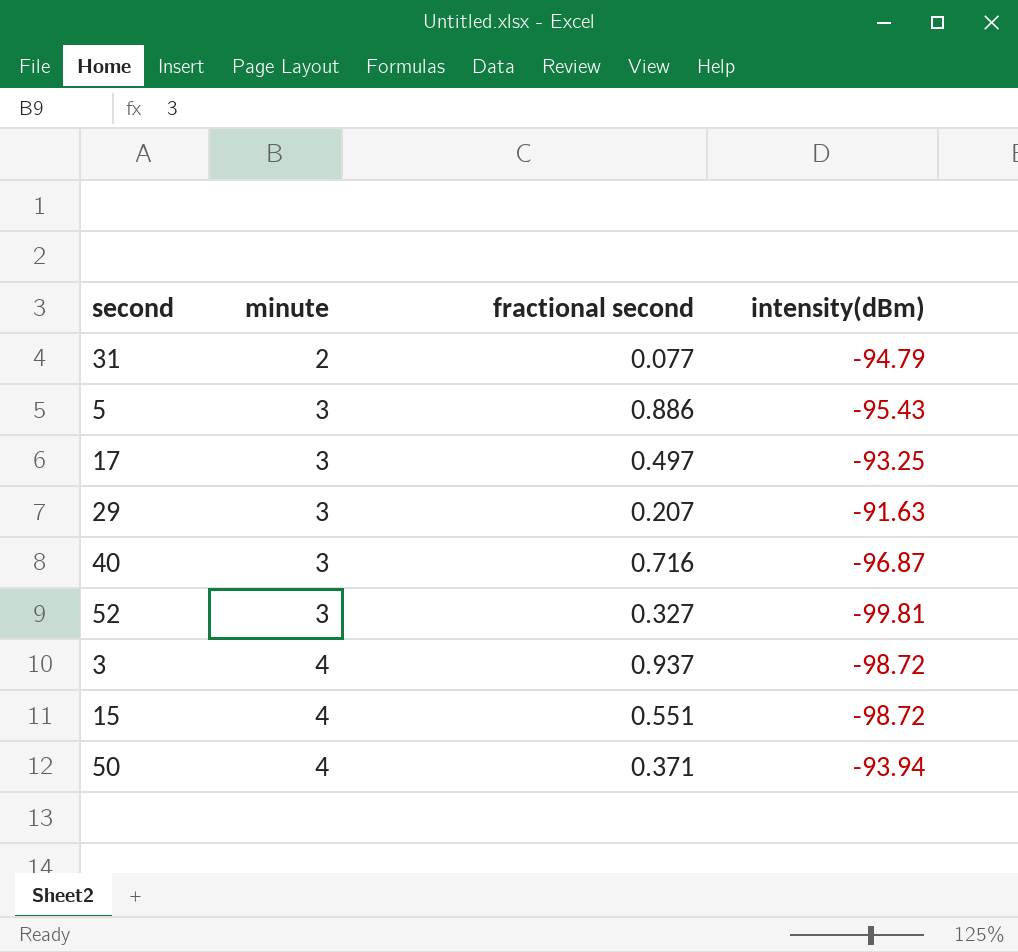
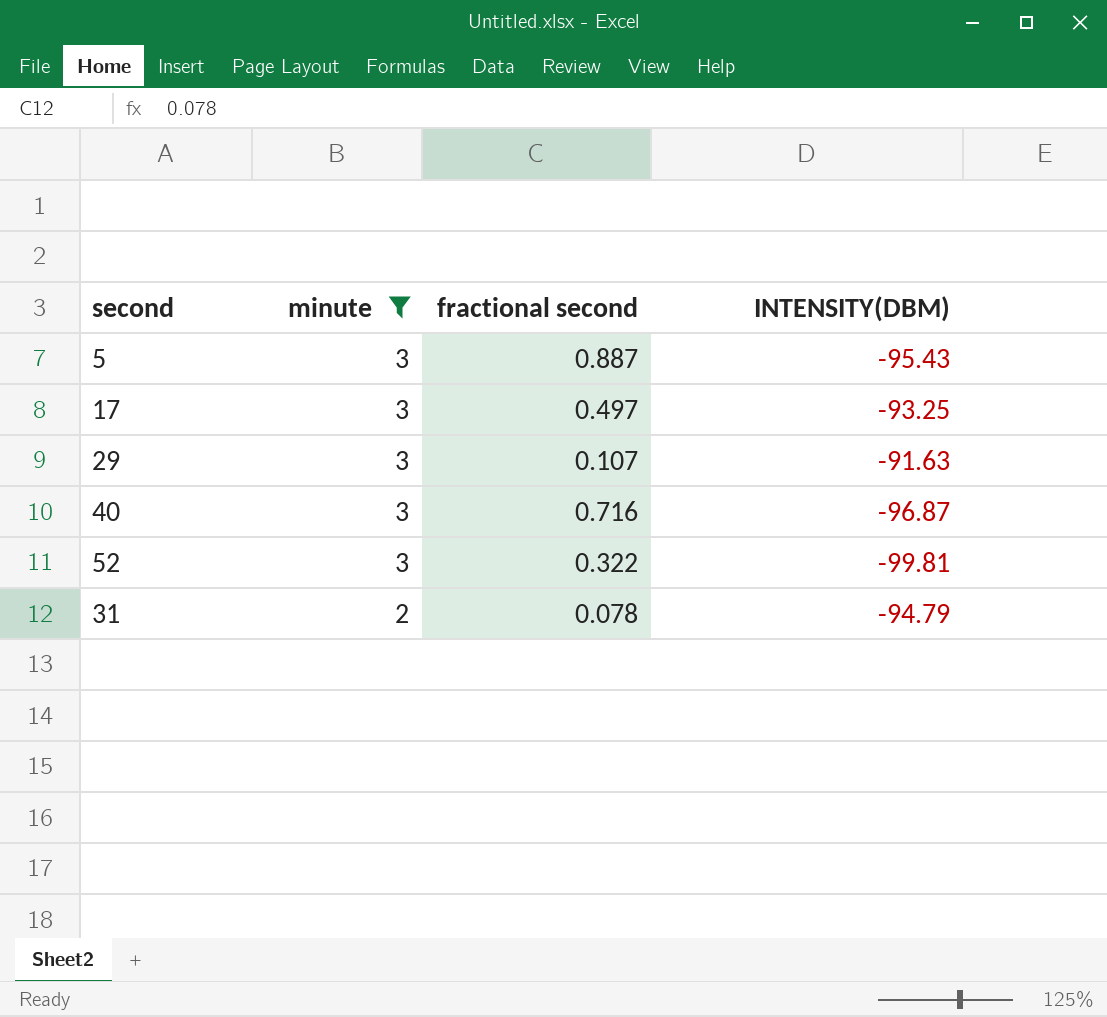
filter: none -> minute != 4
row order: minute ascending -> minute descending
column name: intensity(dBm) -> INTENSITY(DBM)
5 | fractional second: 0.886 -> 0.887
29 | fractional second: 0.207 -> 0.107
52 | fractional second: 0.327 -> 0.322
31 | fractional second: 0.077 -> 0.078

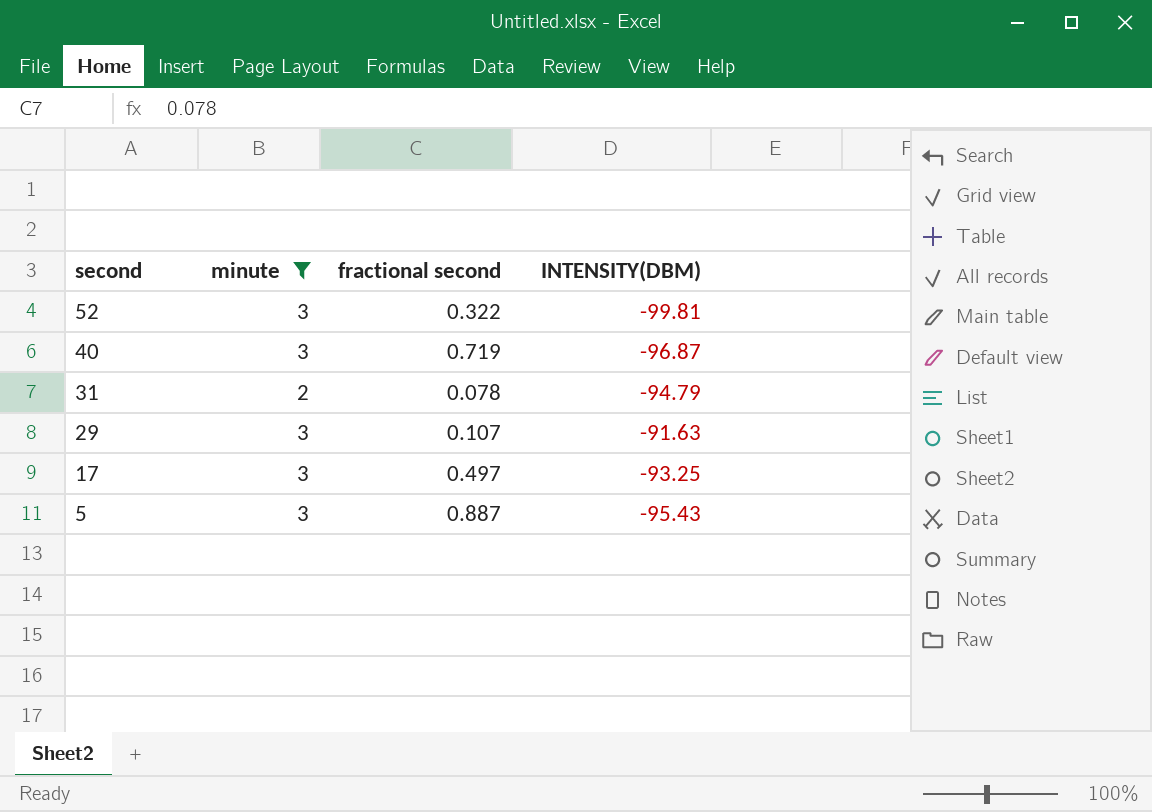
row order: minute descending -> second descending
40 | fractional second: 0.716 -> 0.719

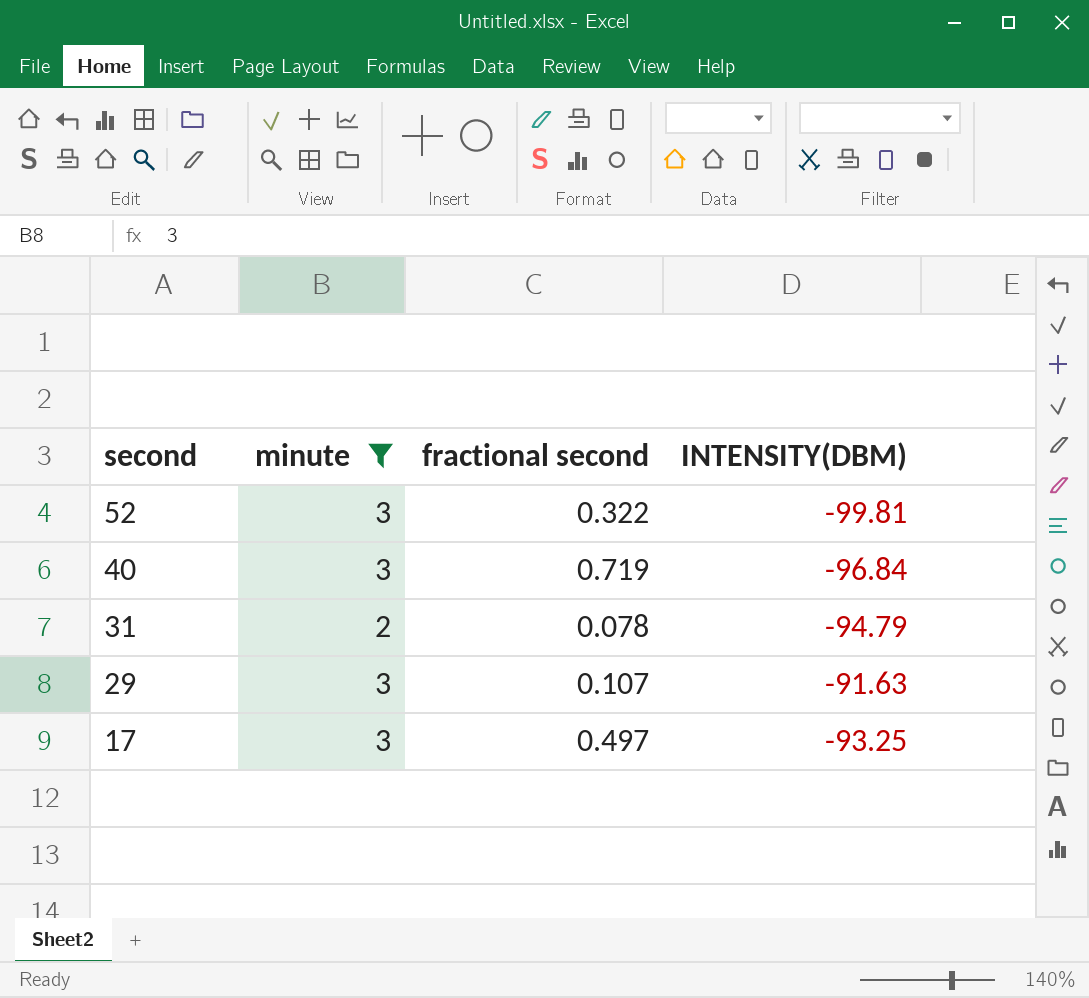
row 5: 3 | 0.887 | -95.43 -> none
40 | INTENSITY(DBM): -96.87 -> -96.84

